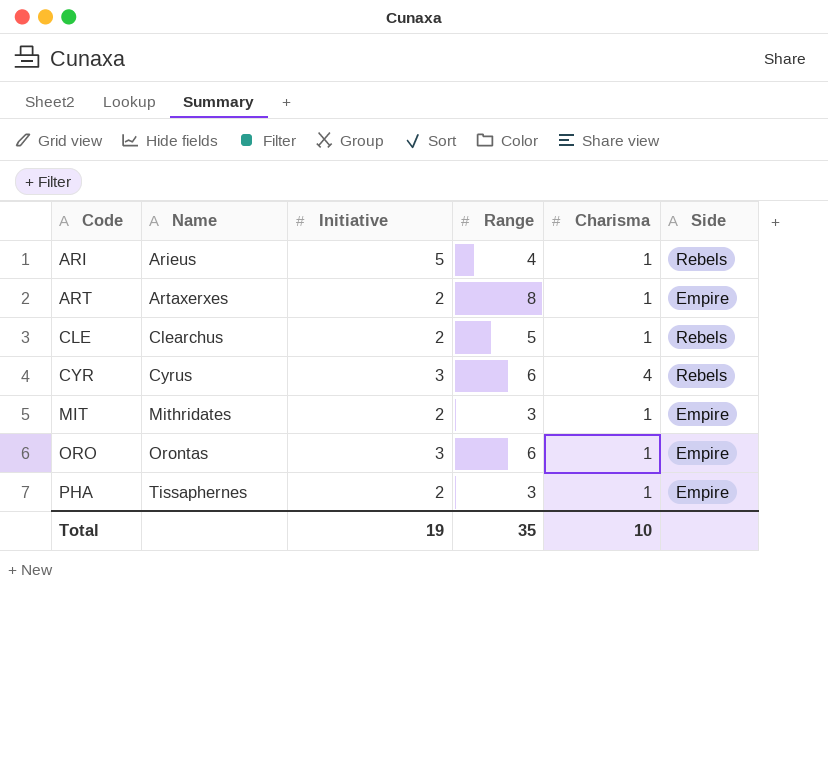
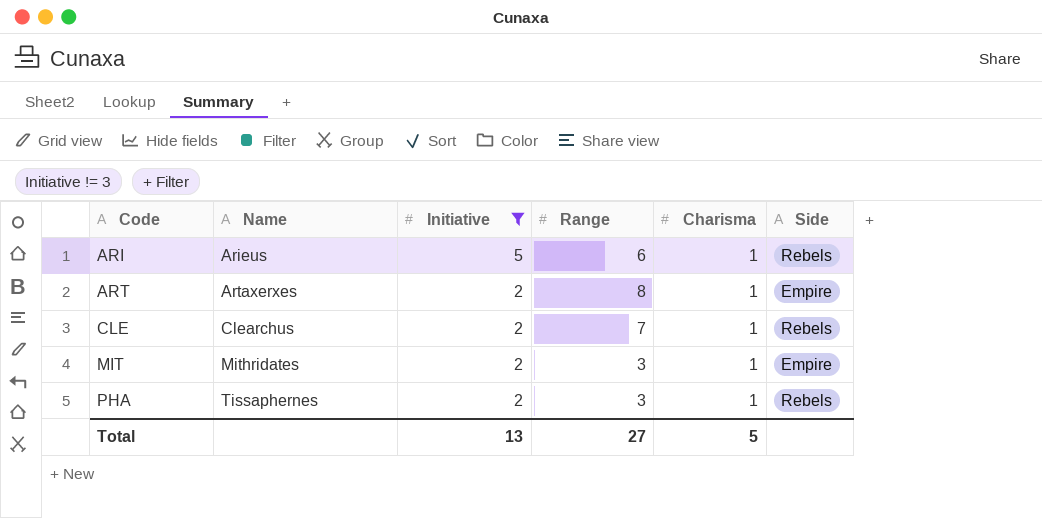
filter: none -> Initiative != 3
ARI | Range: 4 -> 6
CLE | Range: 5 -> 7
PHA | Side: Empire -> Rebels
Total | Initiative: 19 -> 13
Total | Range: 35 -> 27
Total | Charisma: 10 -> 5

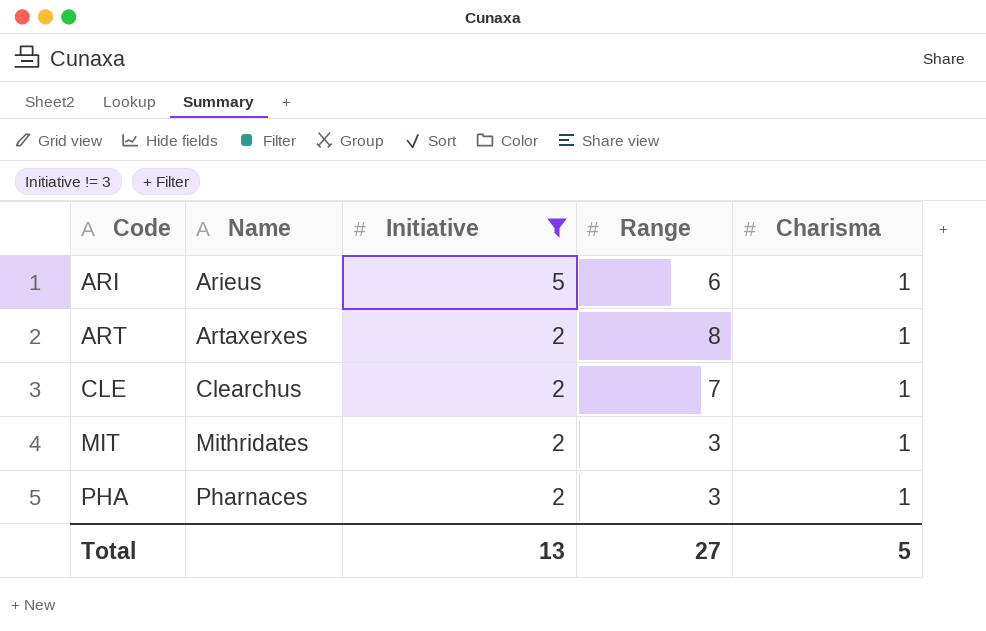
column Side | position: 6 -> none
PHA | Name: Tissaphernes -> Pharnaces

